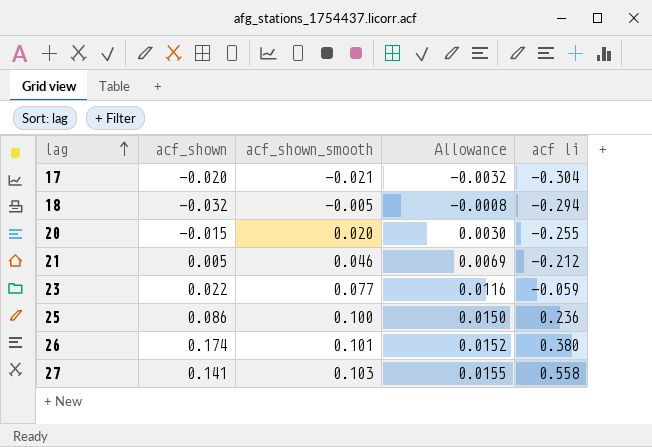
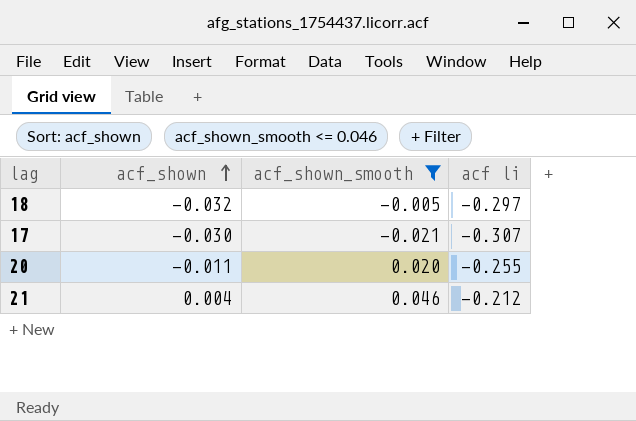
filter: none -> acf_shown_smooth <= 0.046
row order: lag ascending -> acf_shown ascending
column Allowance | formula: [acf_shown_smooth] * 0.15 -> none
18 | acf li: -0.294 -> -0.297
17 | acf_shown: -0.020 -> -0.030
17 | acf li: -0.304 -> -0.307
20 | acf_shown: -0.015 -> -0.011
21 | acf_shown: 0.005 -> 0.004

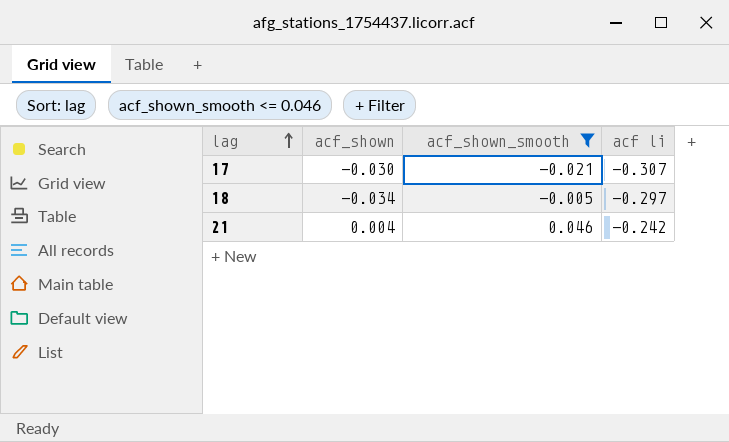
row order: acf_shown ascending -> lag ascending
row 20: -0.011 | 0.020 | -0.255 -> none
18 | acf_shown: -0.032 -> -0.034
21 | acf li: -0.212 -> -0.242

